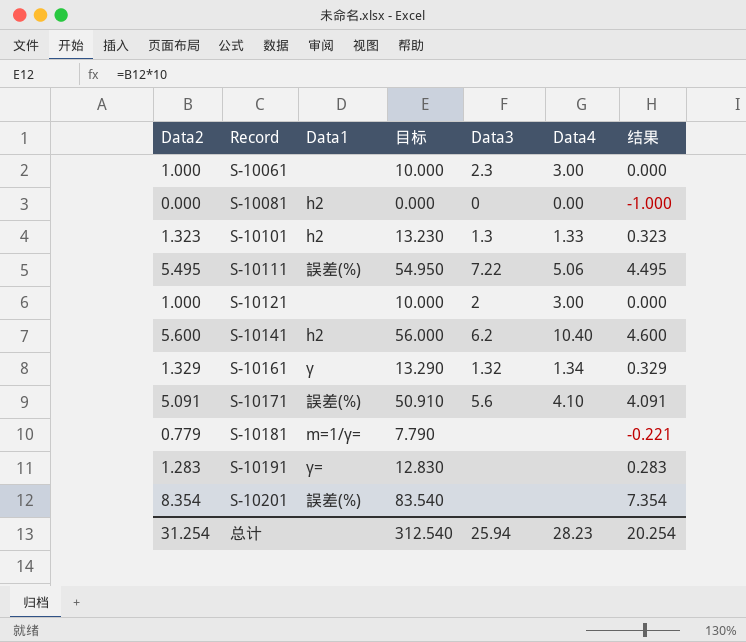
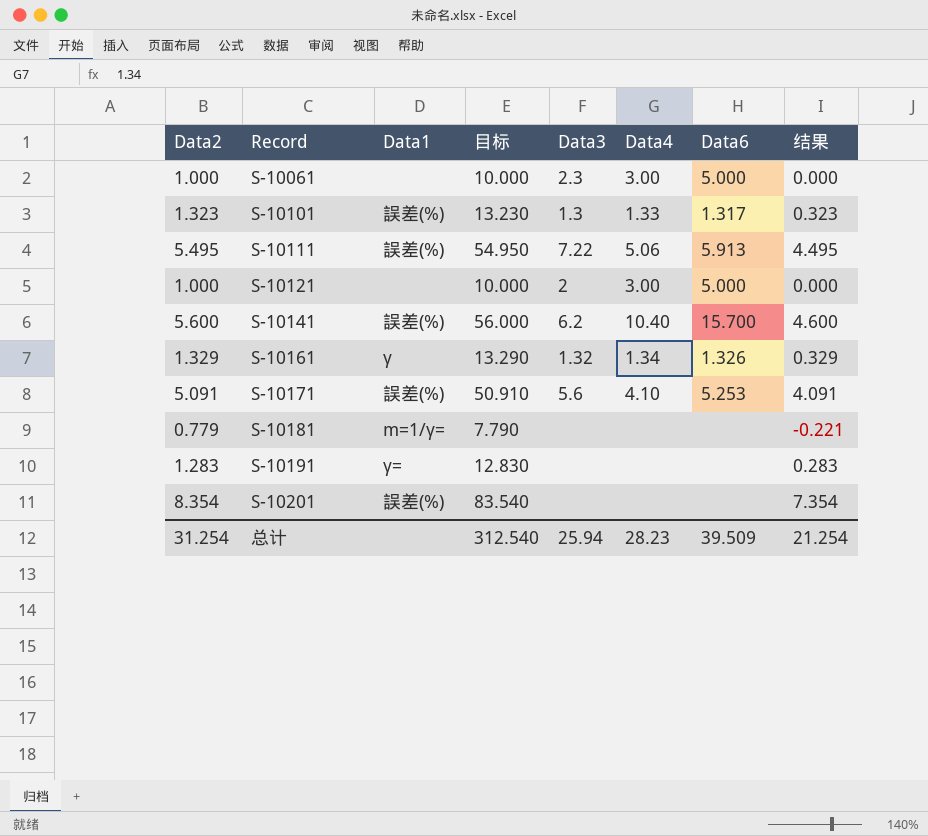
column Data6 | position: none -> 7
row S-10081: 0.000 | h2 | 0.000 | 0 | 0.00 | -1.000 -> none
S-10101 | Data1: h2 -> 誤差(%)
S-10141 | Data1: h2 -> 誤差(%)
总计 | 结果: 20.254 -> 21.254

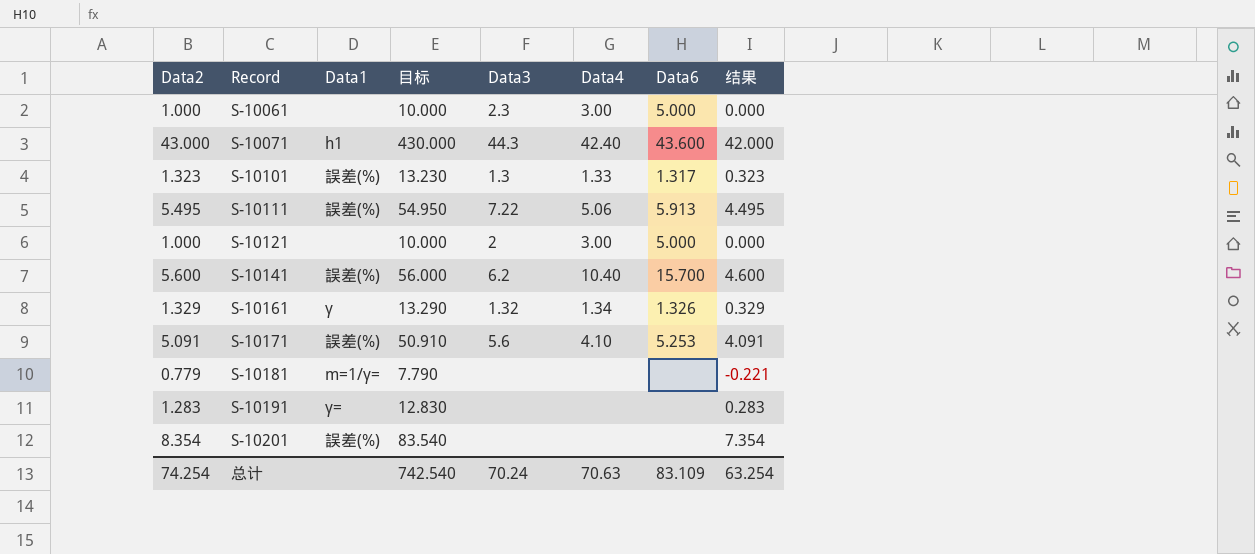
row S-10071: none -> 43.000 | h1 | 430.000 | 44.3 | 42.40 | 43.600 | 42.000
总计 | Data2: 31.254 -> 74.254
总计 | 目标: 312.540 -> 742.540
总计 | Data3: 25.94 -> 70.24
总计 | Data4: 28.23 -> 70.63
总计 | Data6: 39.509 -> 83.109
总计 | 结果: 21.254 -> 63.254

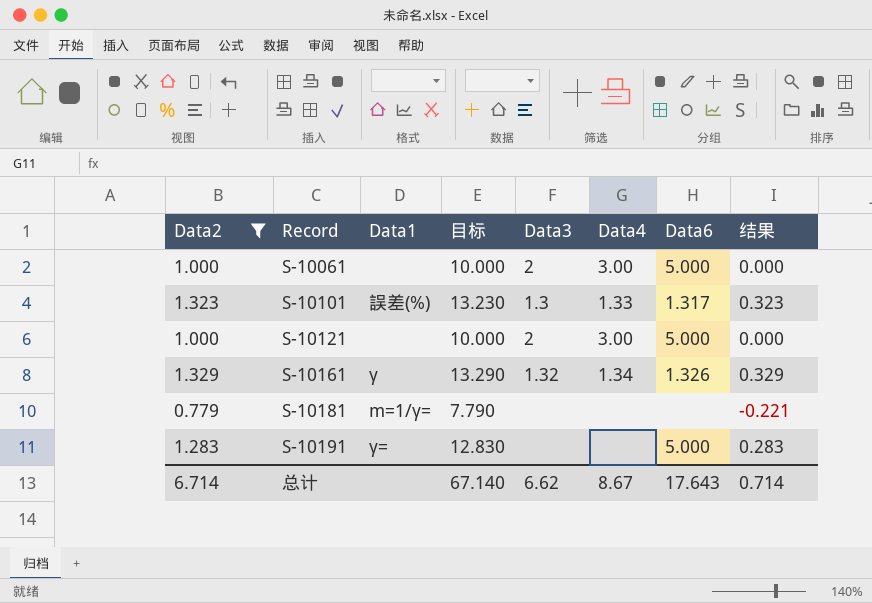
filter: none -> Data2 <= 1.329
S-10061 | Data3: 2.3 -> 2
S-10191 | Data6: none -> 5.000
总计 | Data2: 74.254 -> 6.714
总计 | 目标: 742.540 -> 67.140
总计 | Data3: 70.24 -> 6.62
总计 | Data4: 70.63 -> 8.67
总计 | Data6: 83.109 -> 17.643
总计 | 结果: 63.254 -> 0.714

